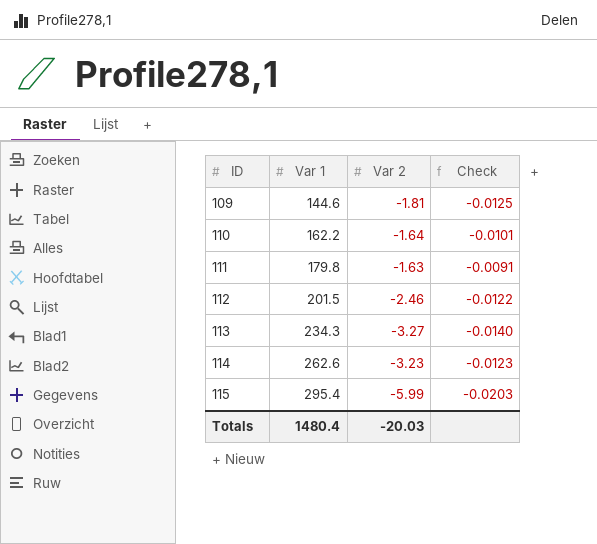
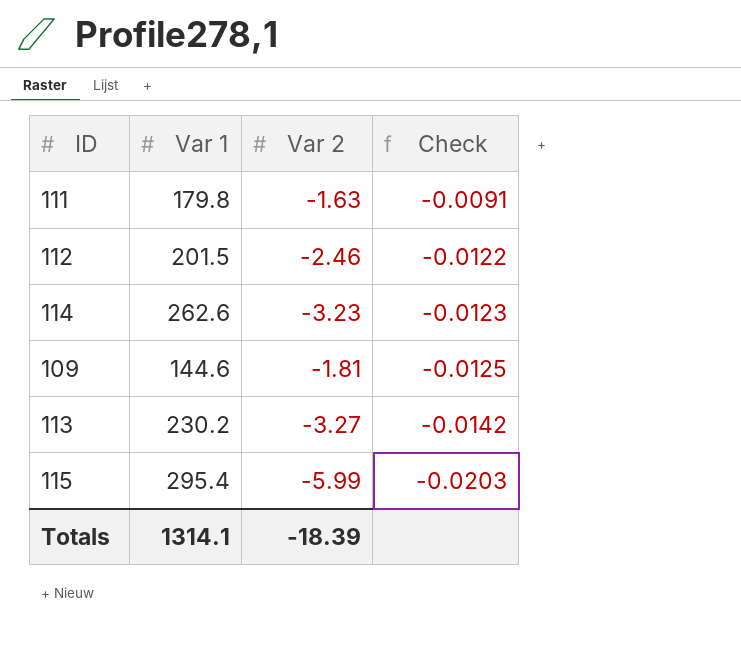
row order: ID ascending -> Check descending
row 110: 162.2 | -1.64 | -0.0101 -> none
113 | Var 1: 234.3 -> 230.2
113 | Check: -0.0140 -> -0.0142
Totals | Var 1: 1480.4 -> 1314.1
Totals | Var 2: -20.03 -> -18.39

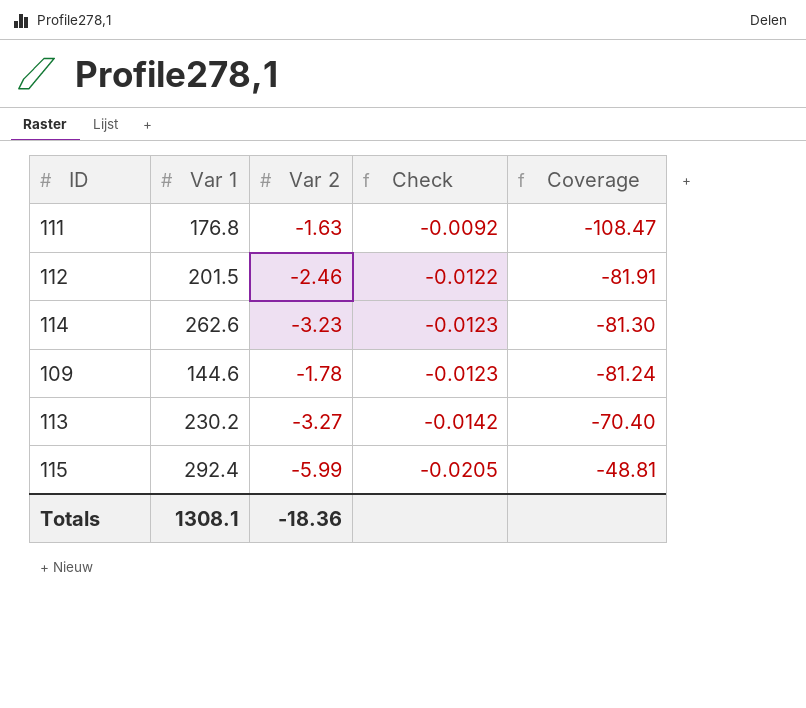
column Coverage | formula: none -> [Var 1] / [Var 2]
111 | Var 1: 179.8 -> 176.8
111 | Check: -0.0091 -> -0.0092
109 | Var 2: -1.81 -> -1.78
109 | Check: -0.0125 -> -0.0123
115 | Var 1: 295.4 -> 292.4
115 | Check: -0.0203 -> -0.0205
Totals | Var 1: 1314.1 -> 1308.1
Totals | Var 2: -18.39 -> -18.36

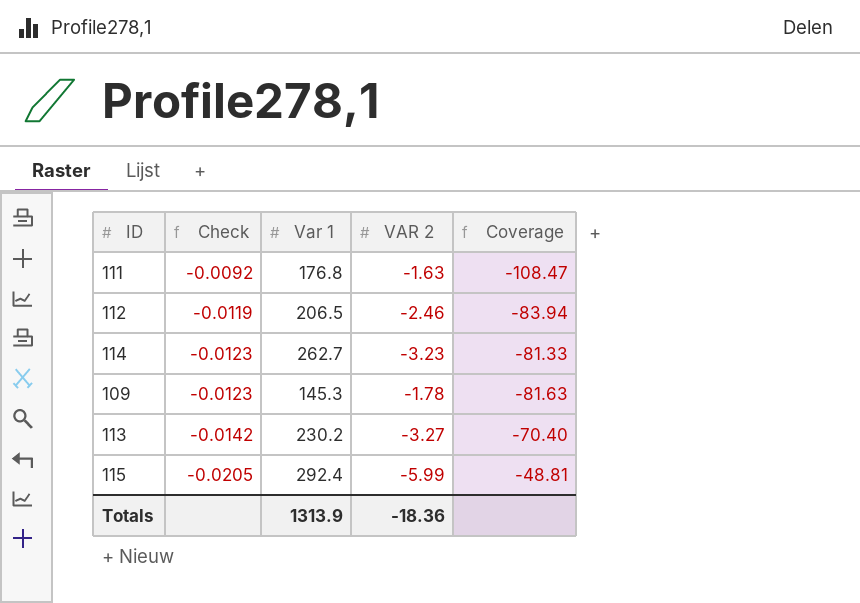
column Check | position: 4 -> 2
column name: Var 2 -> VAR 2
112 | Check: -0.0122 -> -0.0119
112 | Var 1: 201.5 -> 206.5
112 | Coverage: -81.91 -> -83.94
114 | Var 1: 262.6 -> 262.7
114 | Coverage: -81.30 -> -81.33
109 | Var 1: 144.6 -> 145.3
109 | Coverage: -81.24 -> -81.63
Totals | Var 1: 1308.1 -> 1313.9

